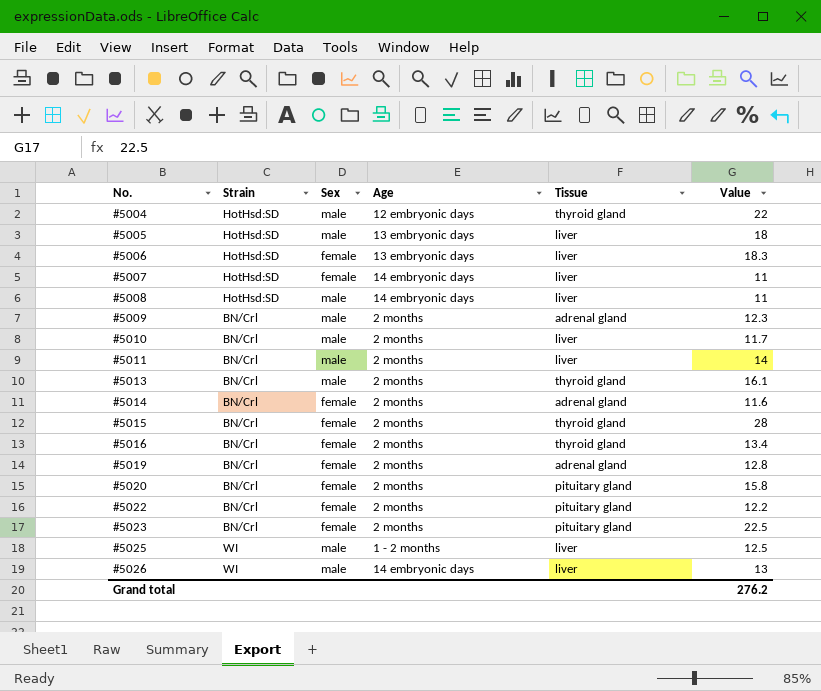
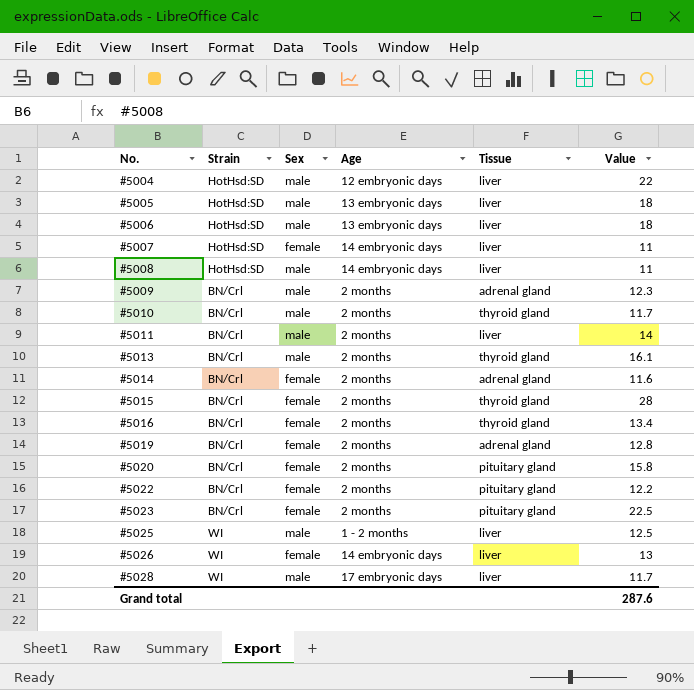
#5004 | Tissue: thyroid gland -> liver
#5006 | Sex: female -> male
#5006 | Value: 18.3 -> 18
#5010 | Tissue: liver -> thyroid gland
#5026 | Sex: male -> female
row #5028: none -> WI | male | 17 embryonic days | liver | 11.7
Grand total | Value: 276.2 -> 287.6

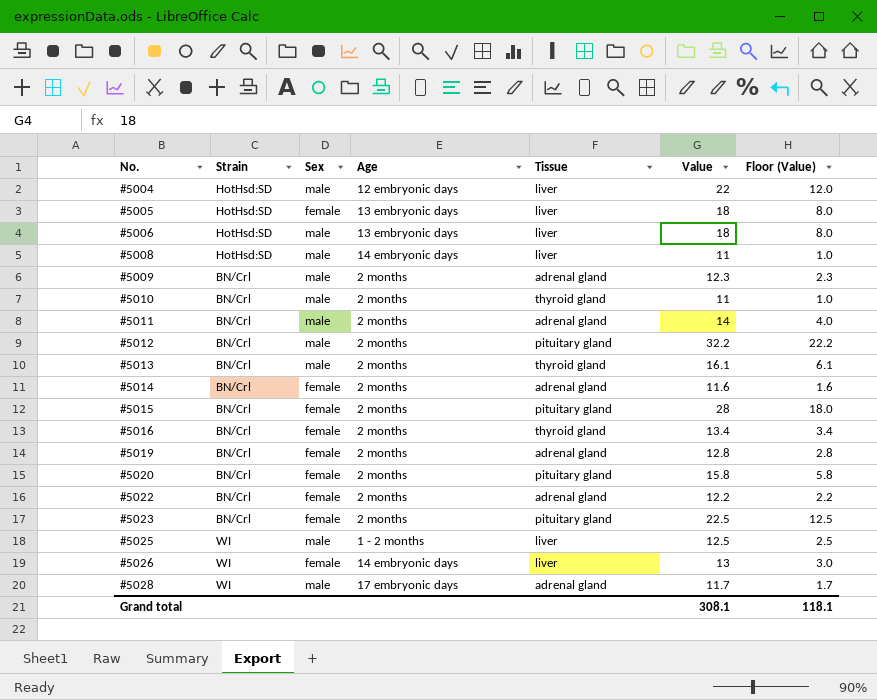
column Floor (Value) | formula: none -> [Value] - 10
row #5007: HotHsd:SD | female | 14 embryonic days | liver | 11 -> none
#5005 | Sex: male -> female
#5010 | Value: 11.7 -> 11
#5011 | Tissue: liver -> adrenal gland
row #5012: none -> BN/Crl | male | 2 months | pituitary gland | 32.2 | 22.2
#5015 | Tissue: thyroid gland -> pituitary gland
#5022 | Tissue: pituitary gland -> adrenal gland
#5028 | Tissue: liver -> adrenal gland
Grand total | Value: 287.6 -> 308.1

